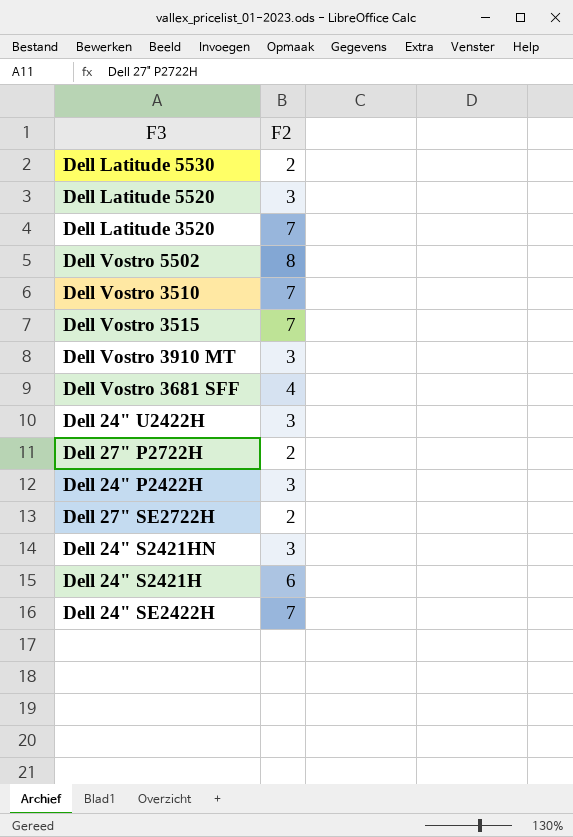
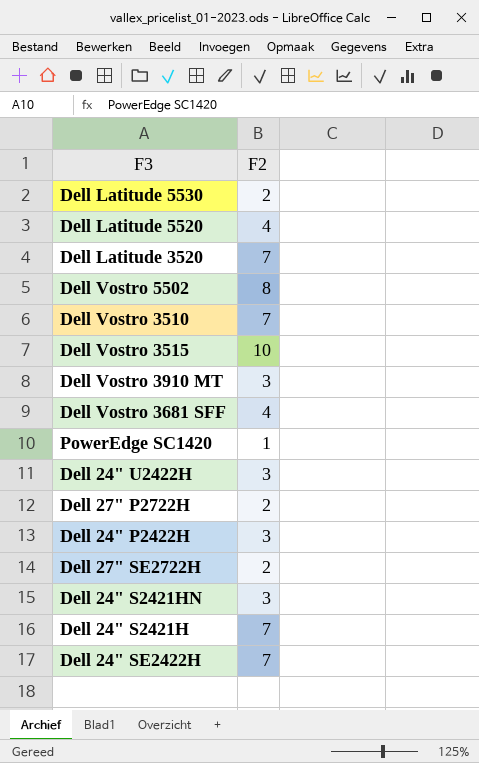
Dell Latitude 5520 | F2: 3 -> 4
Dell Vostro 3515 | F2: 7 -> 10
row PowerEdge SC1420: none -> 1
Dell 24" S2421H | F2: 6 -> 7

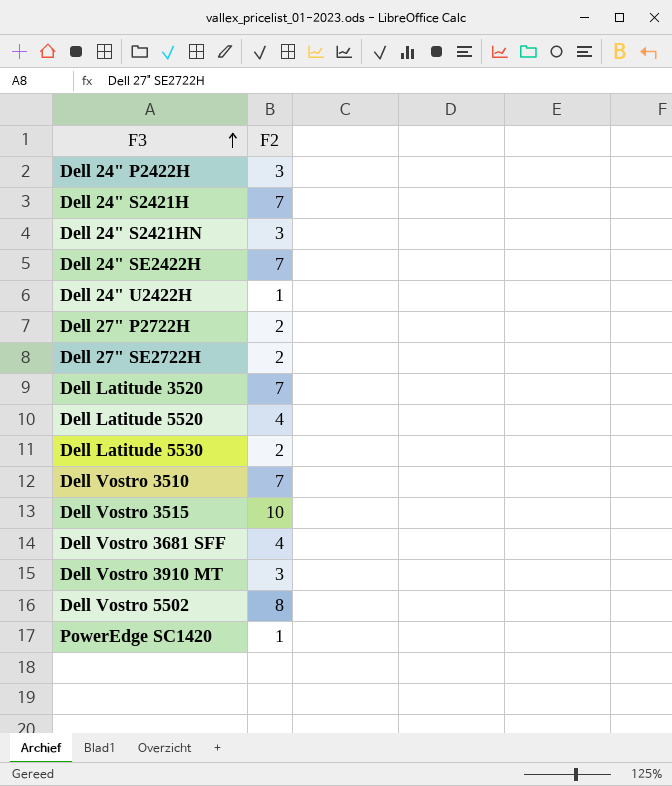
row order: none -> F3 ascending
Dell 24" U2422H | F2: 3 -> 1

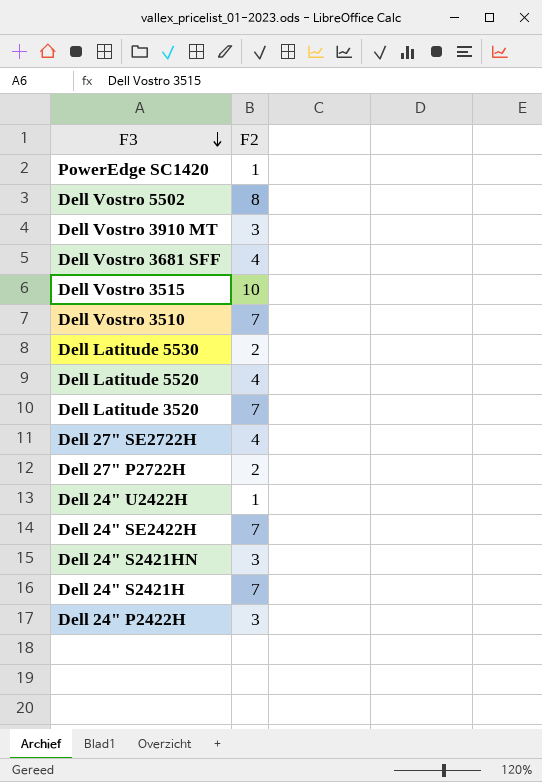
row order: F3 ascending -> F3 descending
Dell 27" SE2722H | F2: 2 -> 4

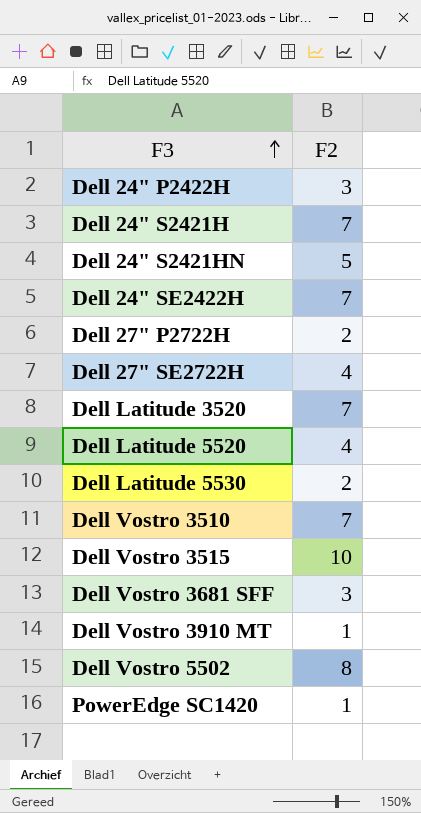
row order: F3 descending -> F3 ascending
row Dell 24" U2422H: 1 -> none
Dell 24" S2421HN | F2: 3 -> 5
Dell Vostro 3681 SFF | F2: 4 -> 3
Dell Vostro 3910 MT | F2: 3 -> 1

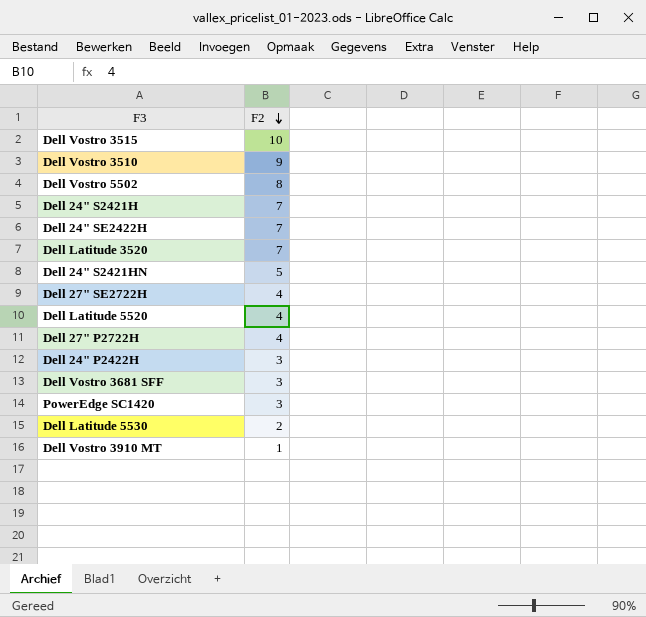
row order: F3 ascending -> F2 descending
Dell Vostro 3510 | F2: 7 -> 9
Dell 27" P2722H | F2: 2 -> 4
PowerEdge SC1420 | F2: 1 -> 3

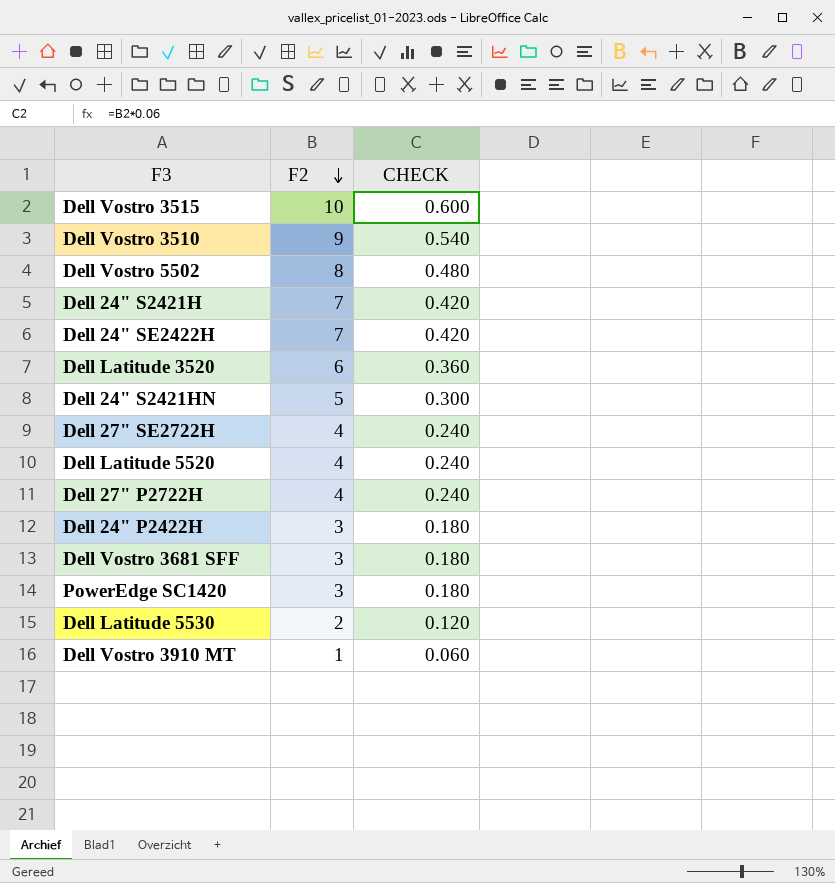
column CHECK | formula: none -> [F2] * 0.06
Dell Latitude 3520 | F2: 7 -> 6

